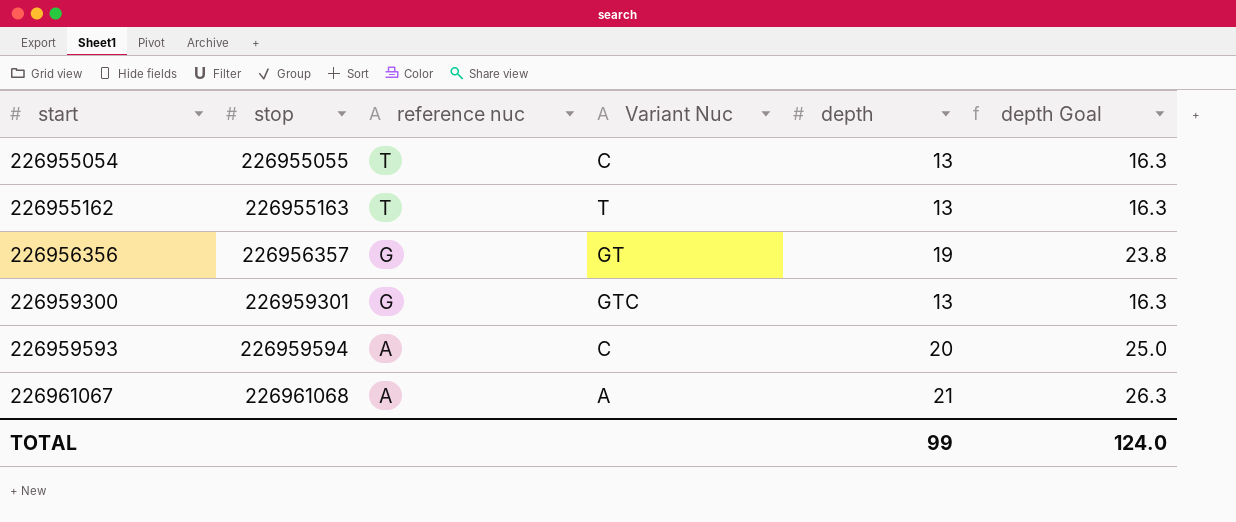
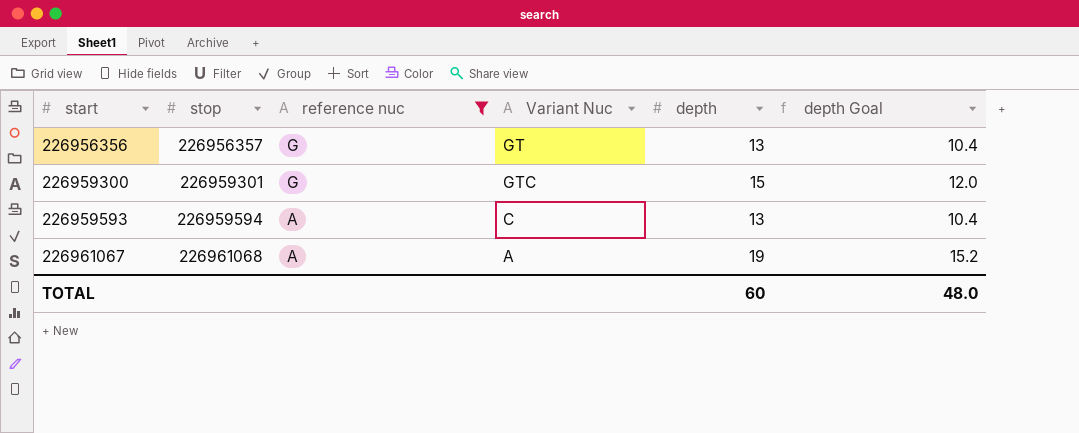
filter: none -> reference nuc != T
column depth Goal | formula: [depth] * 1.25 -> [depth] * 0.8
226956356 | depth: 19 -> 13
226959300 | depth: 13 -> 15
226959593 | depth: 20 -> 13
226961067 | depth: 21 -> 19
TOTAL | depth: 99 -> 60
TOTAL | depth Goal: 124.0 -> 48.0

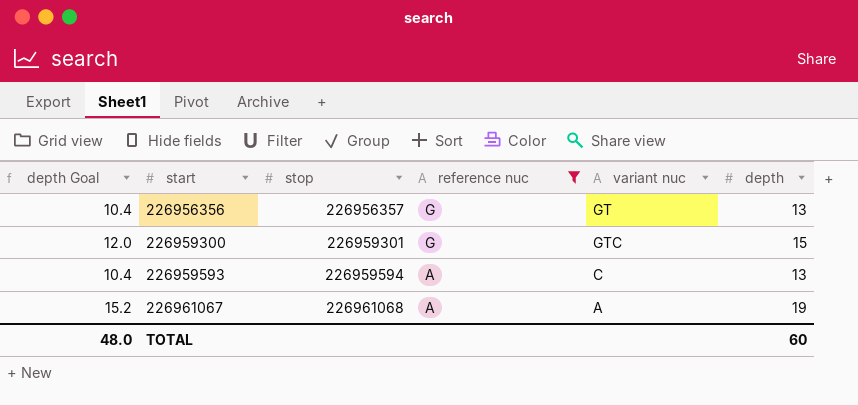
column depth Goal | position: 6 -> 1
column name: Variant Nuc -> variant nuc

